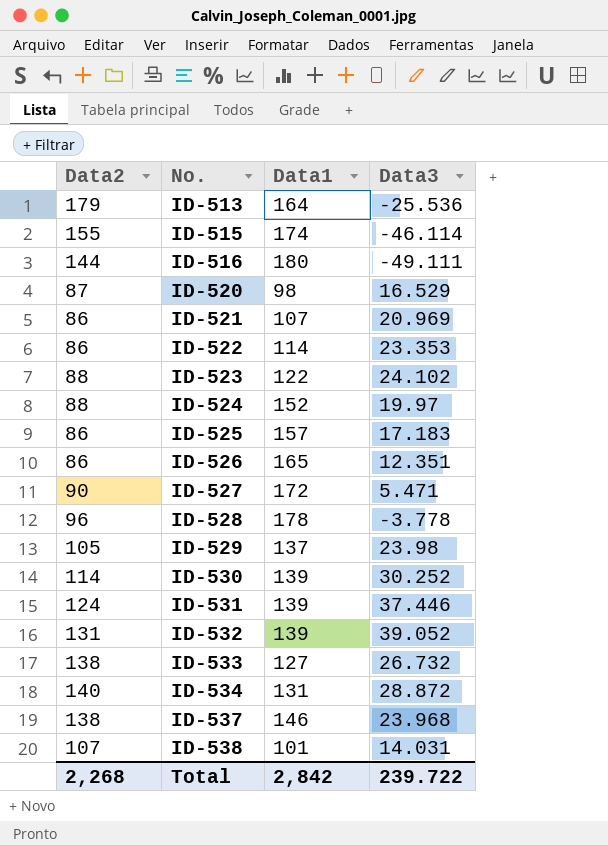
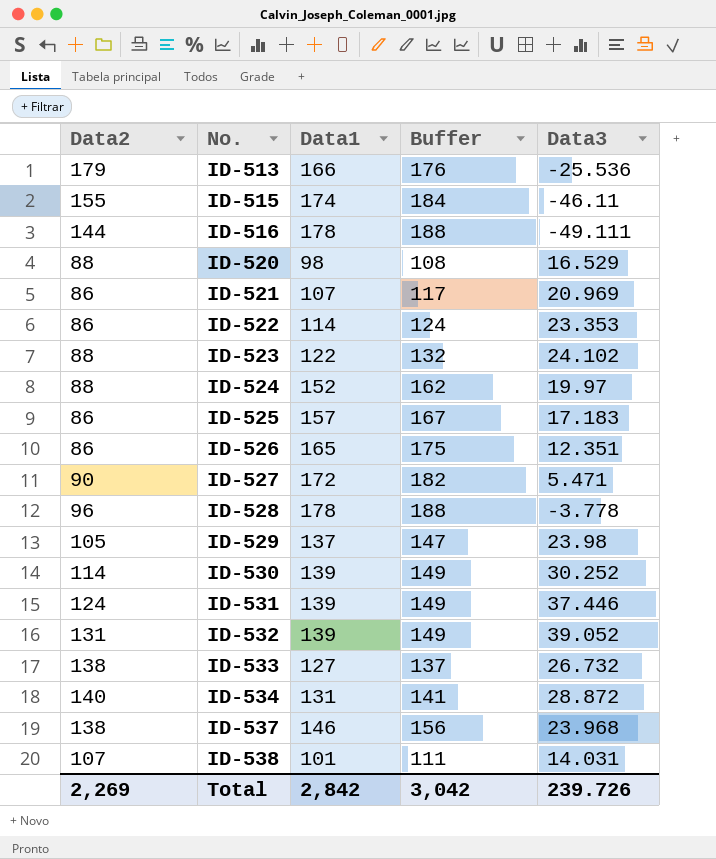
column Buffer | formula: none -> [Data1] + 10
ID-513 | Data1: 164 -> 166
ID-515 | Data3: -46.114 -> -46.11
ID-516 | Data1: 180 -> 178
ID-520 | Data2: 87 -> 88
Total | Data2: 2,268 -> 2,269
Total | Data3: 239.722 -> 239.726

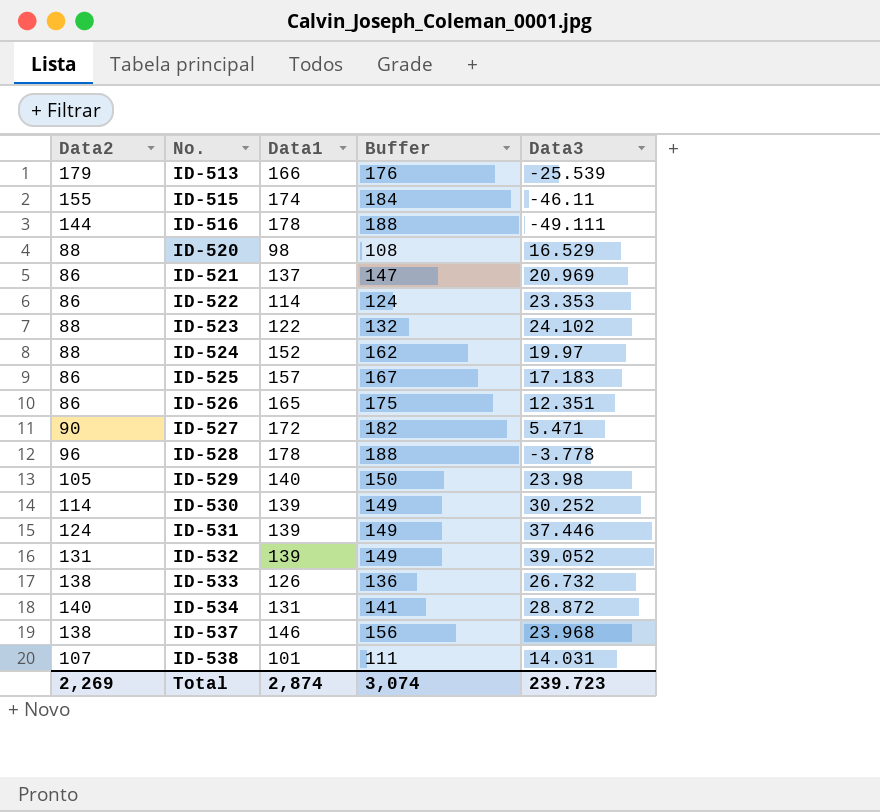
ID-513 | Data3: -25.536 -> -25.539
ID-521 | Data1: 107 -> 137
ID-521 | Buffer: 117 -> 147
ID-529 | Data1: 137 -> 140
ID-529 | Buffer: 147 -> 150
ID-533 | Data1: 127 -> 126
ID-533 | Buffer: 137 -> 136
Total | Data1: 2,842 -> 2,874
Total | Buffer: 3,042 -> 3,074
Total | Data3: 239.726 -> 239.723

